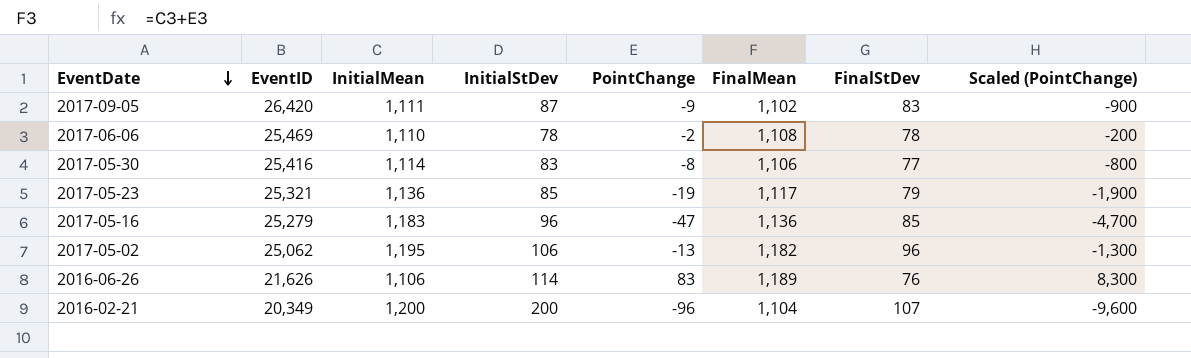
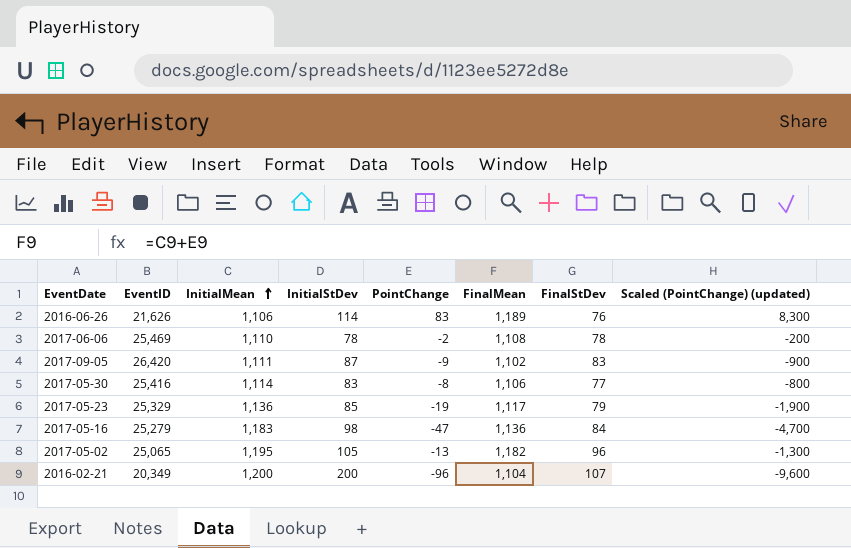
row order: EventDate descending -> InitialMean ascending
column name: Scaled (PointChange) -> Scaled (PointChange) (updated)
2017-05-23 | EventID: 25,321 -> 25,329
2017-05-16 | InitialStDev: 96 -> 98
2017-05-16 | FinalStDev: 85 -> 84
2017-05-02 | EventID: 25,062 -> 25,065
2017-05-02 | InitialStDev: 106 -> 105

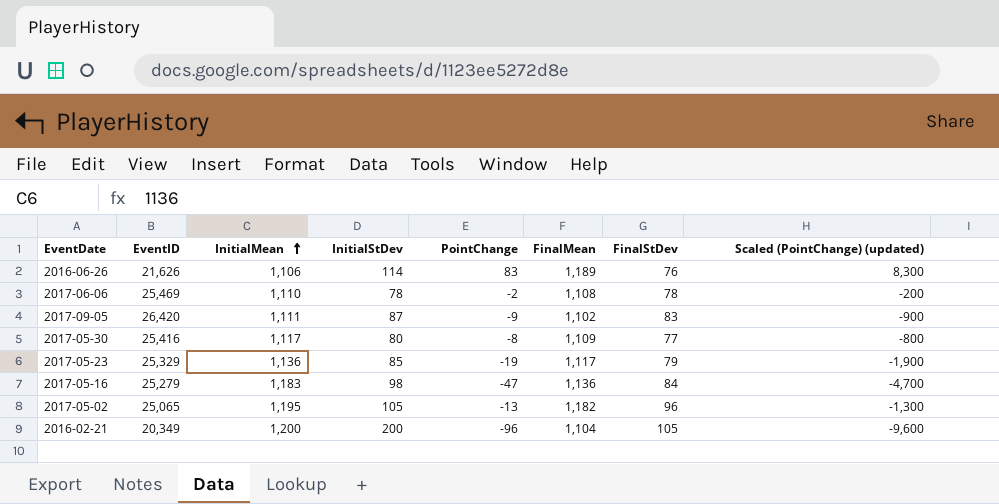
2017-05-30 | InitialMean: 1,114 -> 1,117
2017-05-30 | InitialStDev: 83 -> 80
2017-05-30 | FinalMean: 1,106 -> 1,109
2016-02-21 | FinalStDev: 107 -> 105

